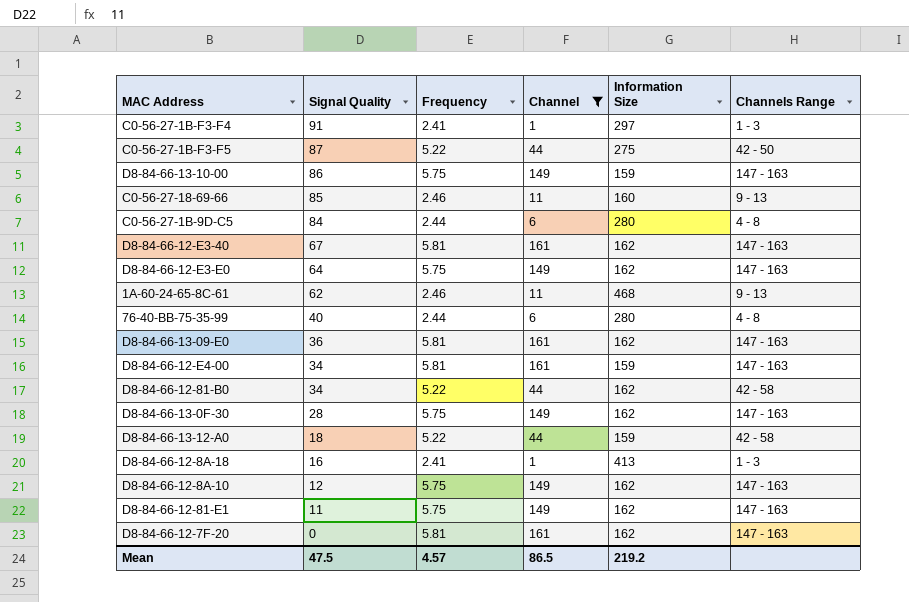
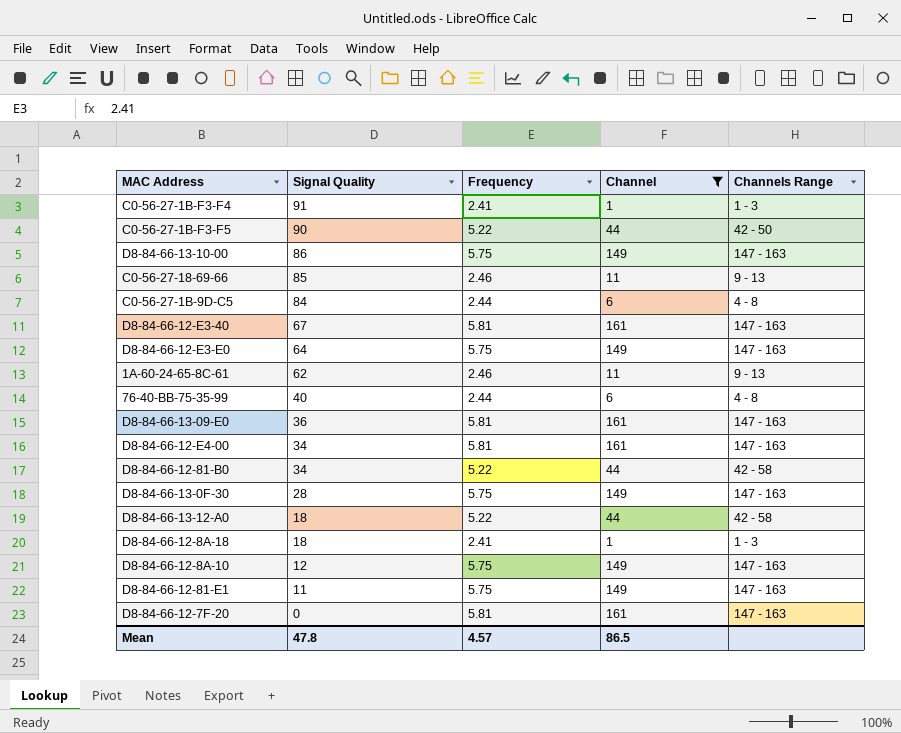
column Information Size | position: 5 -> none
C0-56-27-1B-F3-F5 | Signal Quality: 87 -> 90
D8-84-66-12-8A-18 | Signal Quality: 16 -> 18
Mean | Signal Quality: 47.5 -> 47.8

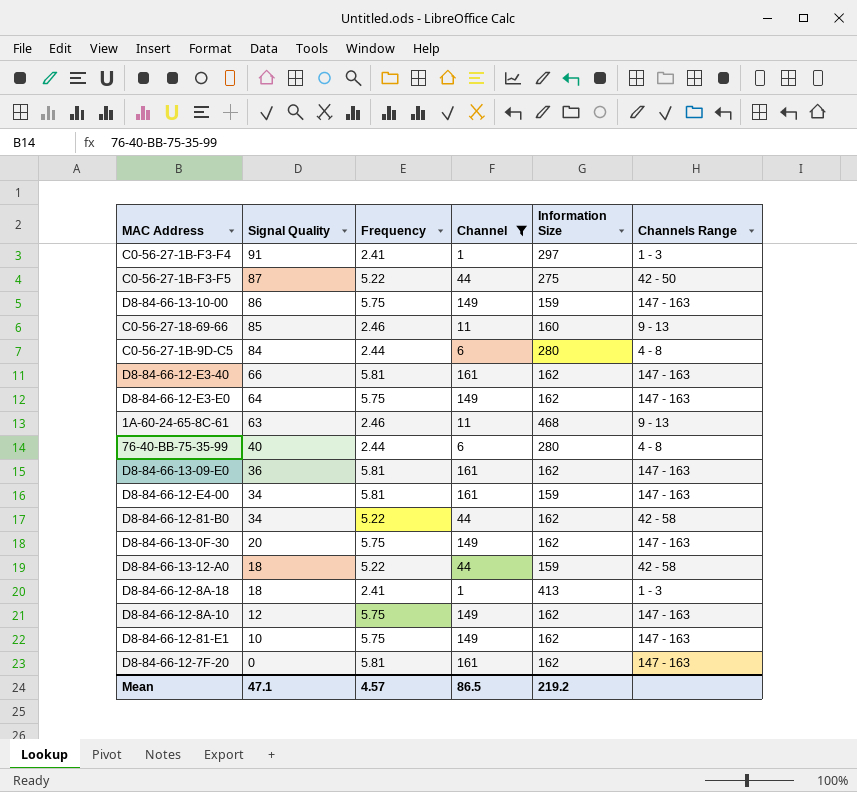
column Information Size | position: none -> 5
C0-56-27-1B-F3-F5 | Signal Quality: 90 -> 87
D8-84-66-12-E3-40 | Signal Quality: 67 -> 66
1A-60-24-65-8C-61 | Signal Quality: 62 -> 63
D8-84-66-13-0F-30 | Signal Quality: 28 -> 20
D8-84-66-12-81-E1 | Signal Quality: 11 -> 10
Mean | Signal Quality: 47.8 -> 47.1

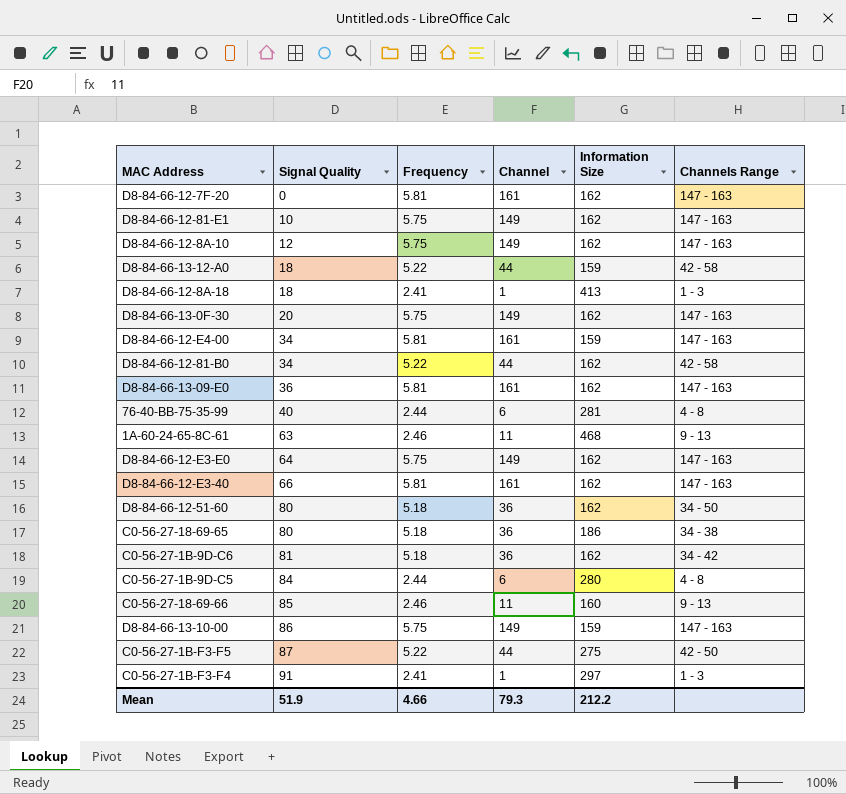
filter: Channel != 36 -> none
row order: Signal Quality descending -> Signal Quality ascending
76-40-BB-75-35-99 | Information Size: 280 -> 281
Mean | Signal Quality: 47.1 -> 51.9
Mean | Frequency: 4.57 -> 4.66
Mean | Channel: 86.5 -> 79.3
Mean | Information Size: 219.2 -> 212.2

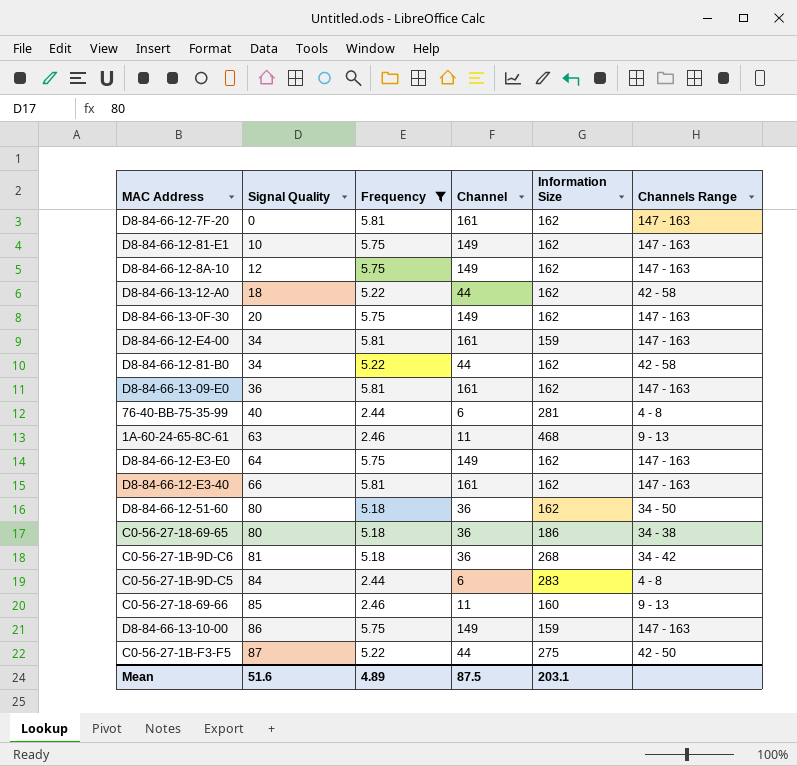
filter: none -> Frequency != 2.41
D8-84-66-13-12-A0 | Information Size: 159 -> 162
C0-56-27-1B-9D-C6 | Information Size: 162 -> 268
C0-56-27-1B-9D-C5 | Information Size: 280 -> 283
Mean | Signal Quality: 51.9 -> 51.6
Mean | Frequency: 4.66 -> 4.89
Mean | Channel: 79.3 -> 87.5
Mean | Information Size: 212.2 -> 203.1

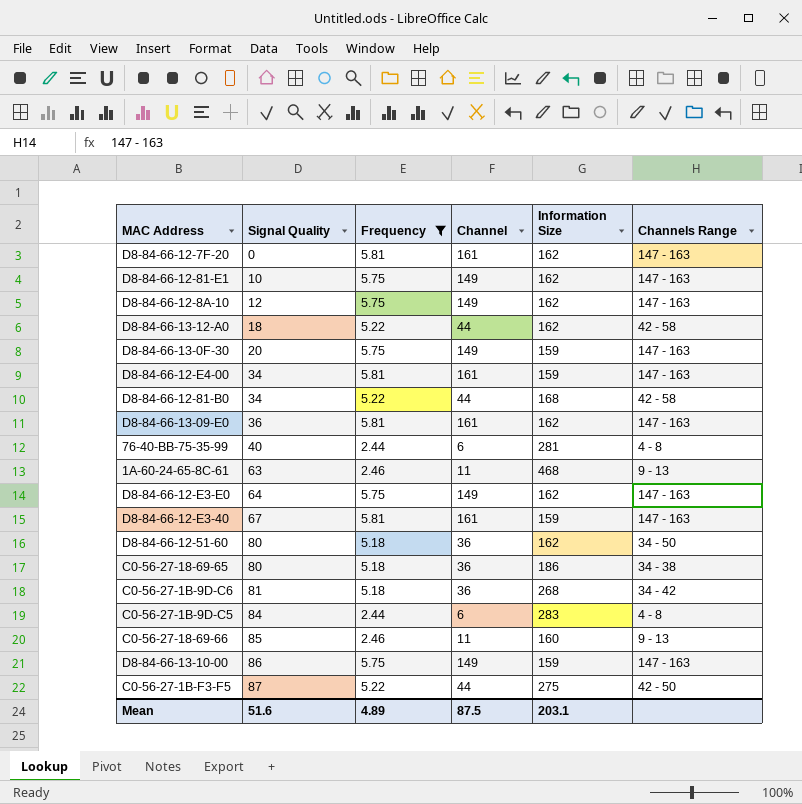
D8-84-66-13-0F-30 | Information Size: 162 -> 159
D8-84-66-12-81-B0 | Information Size: 162 -> 168
D8-84-66-12-E3-40 | Signal Quality: 66 -> 67
D8-84-66-12-E3-40 | Information Size: 162 -> 159

